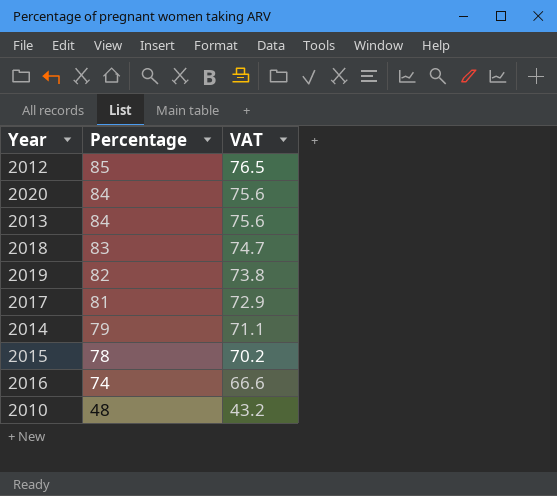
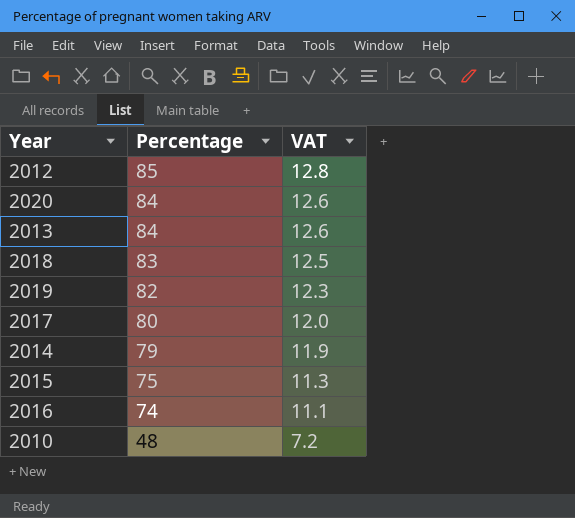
column VAT | formula: [Percentage] * 0.9 -> [Percentage] * 0.15
2017 | Percentage: 81 -> 80
2015 | Percentage: 78 -> 75

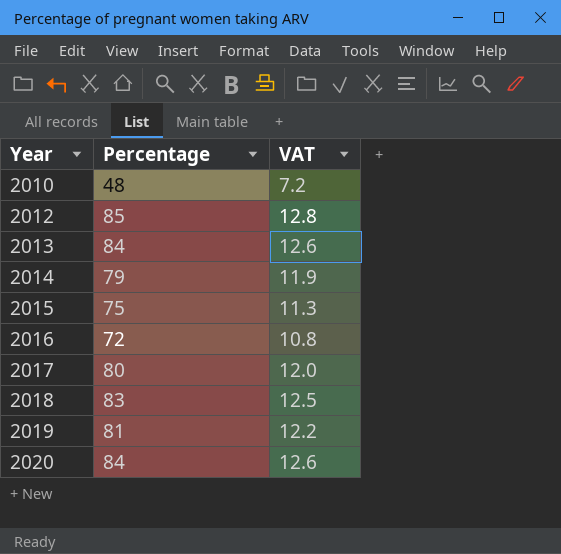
row order: Percentage descending -> Year ascending
2016 | Percentage: 74 -> 72
2016 | VAT: 11.1 -> 10.8
2019 | Percentage: 82 -> 81
2019 | VAT: 12.3 -> 12.2

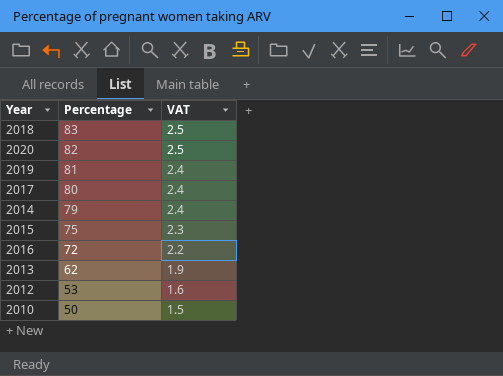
row order: Year ascending -> Percentage descending
column VAT | formula: [Percentage] * 0.15 -> [Percentage] * 0.03
2020 | Percentage: 84 -> 82
2013 | Percentage: 84 -> 62
2012 | Percentage: 85 -> 53
2010 | Percentage: 48 -> 50

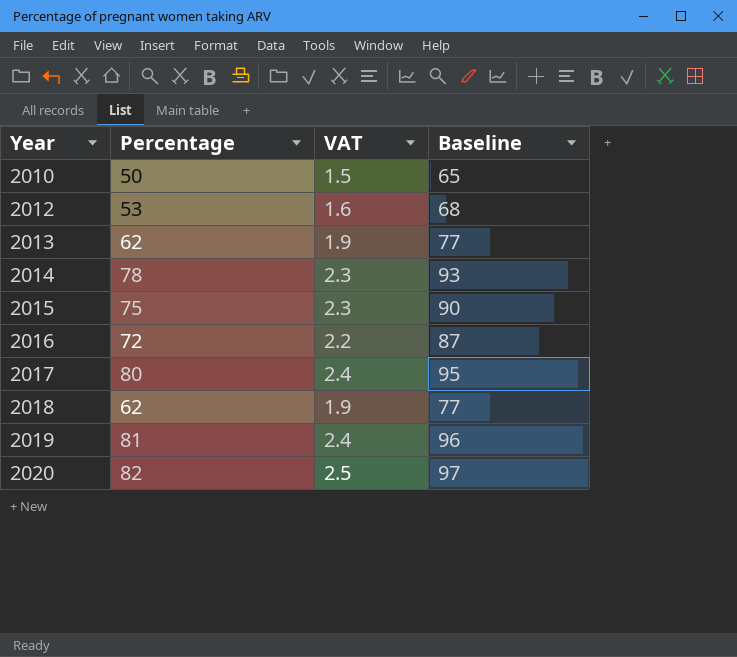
row order: Percentage descending -> Year ascending
column Baseline | formula: none -> [Percentage] + 15
2014 | Percentage: 79 -> 78
2014 | VAT: 2.4 -> 2.3
2018 | Percentage: 83 -> 62
2018 | VAT: 2.5 -> 1.9

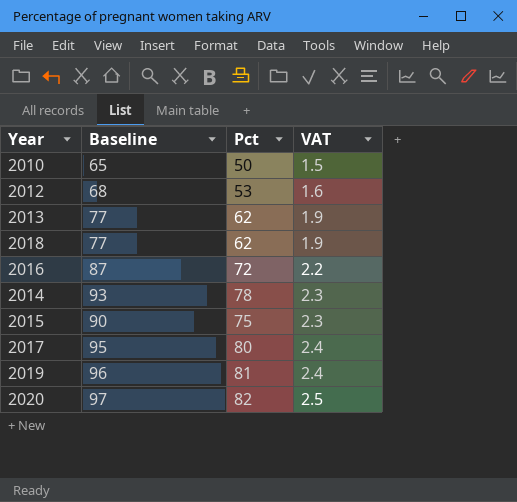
row order: Year ascending -> VAT ascending
column Baseline | position: 4 -> 2
column name: Percentage -> Pct

